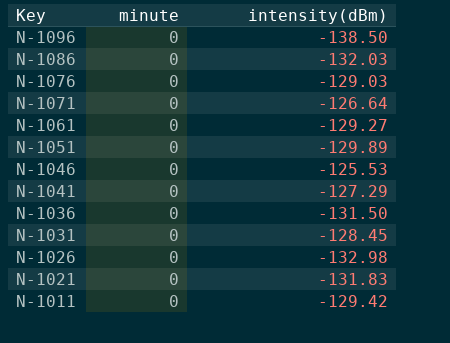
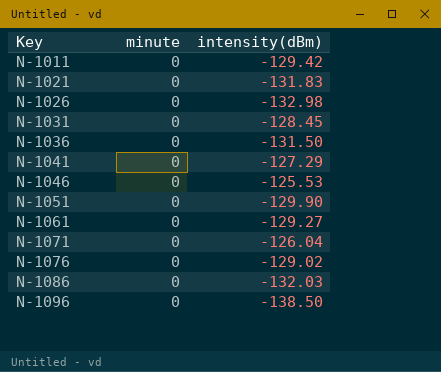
row order: Key descending -> Key ascending
N-1051 | intensity(dBm): -129.89 -> -129.90
N-1071 | intensity(dBm): -126.64 -> -126.04
N-1076 | intensity(dBm): -129.03 -> -129.02

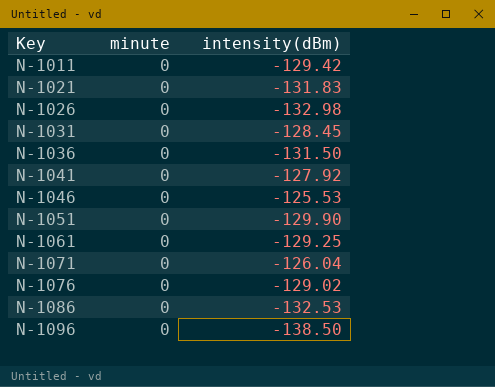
N-1041 | intensity(dBm): -127.29 -> -127.92
N-1061 | intensity(dBm): -129.27 -> -129.25
N-1086 | intensity(dBm): -132.03 -> -132.53

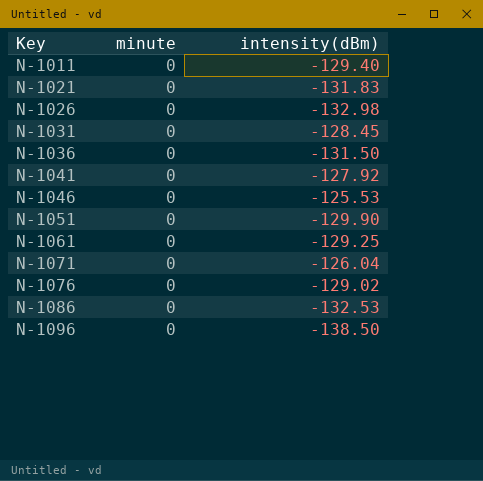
N-1011 | intensity(dBm): -129.42 -> -129.40

